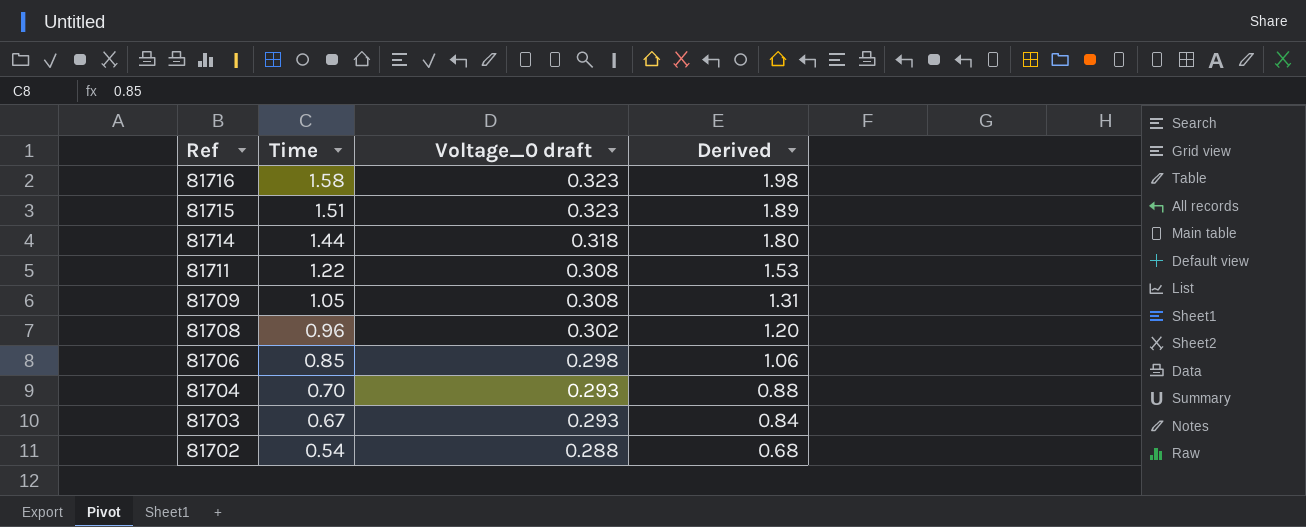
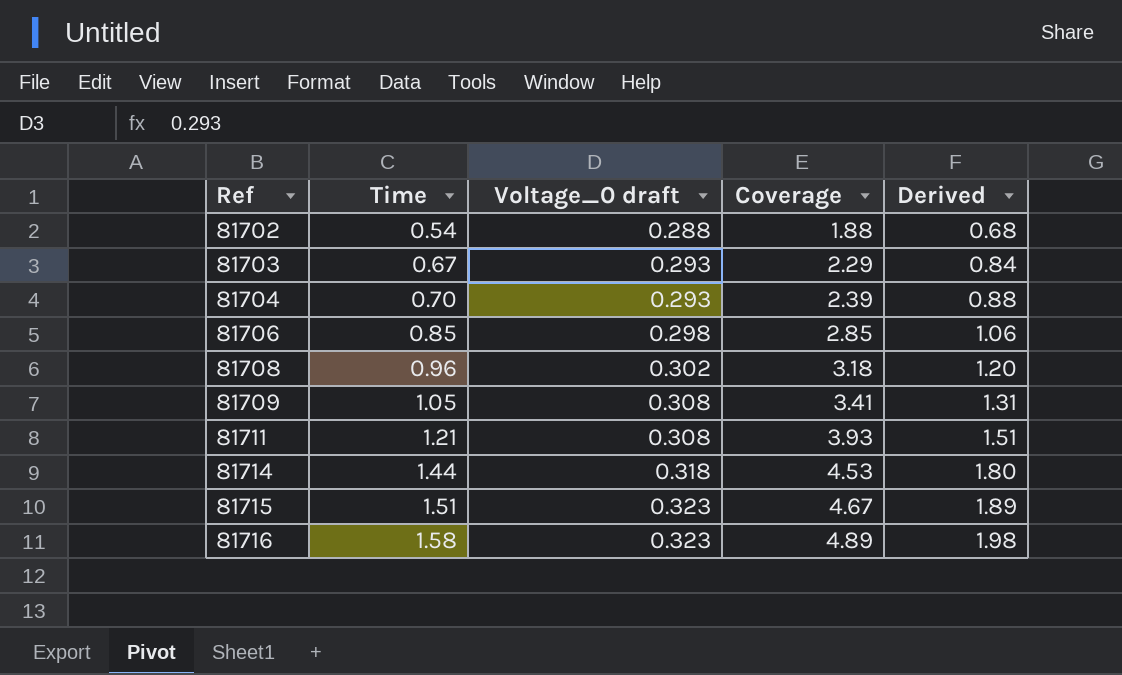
row order: Ref descending -> Ref ascending
column Coverage | formula: none -> [Time] / [Voltage_0 draft]
81711 | Time: 1.22 -> 1.21
81711 | Derived: 1.53 -> 1.51

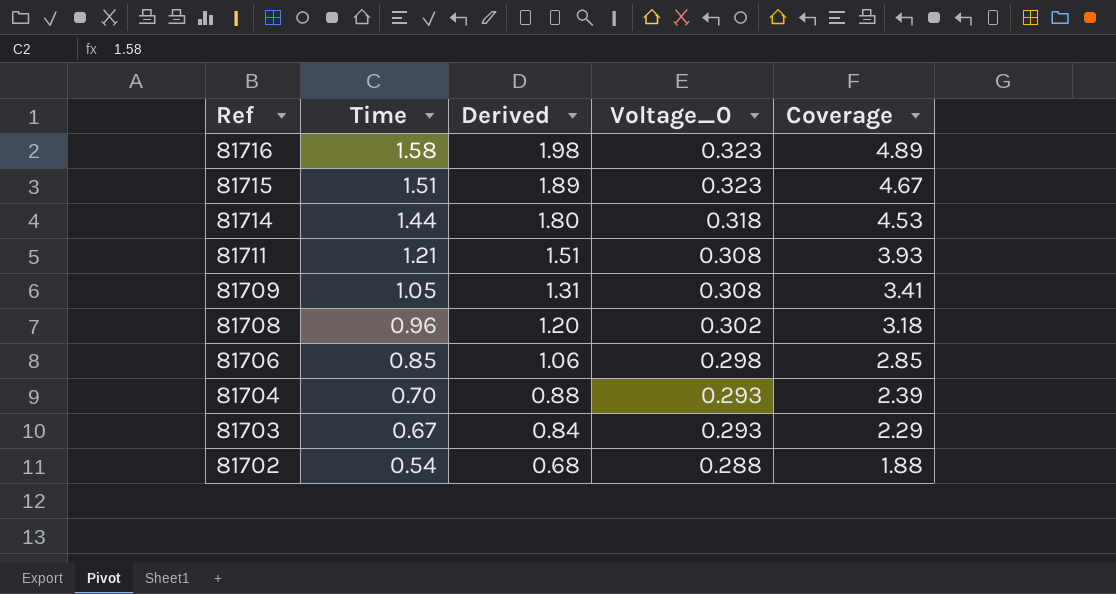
row order: Ref ascending -> Ref descending
column Derived | position: 5 -> 3
column name: Voltage_0 draft -> Voltage_0

